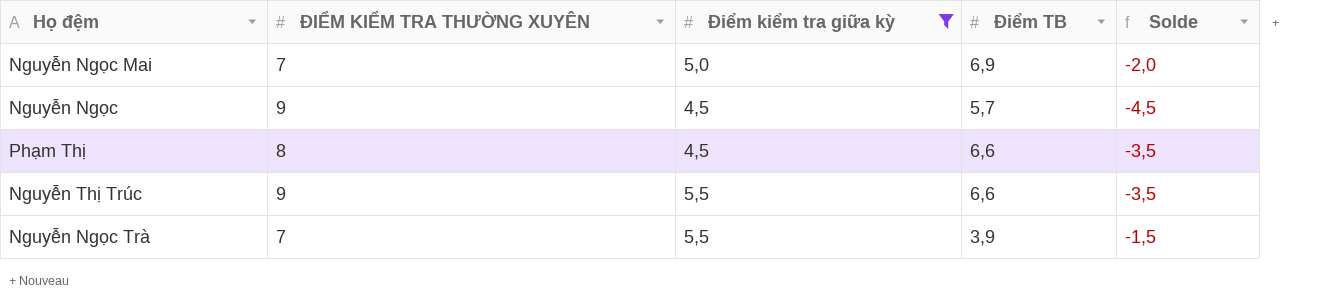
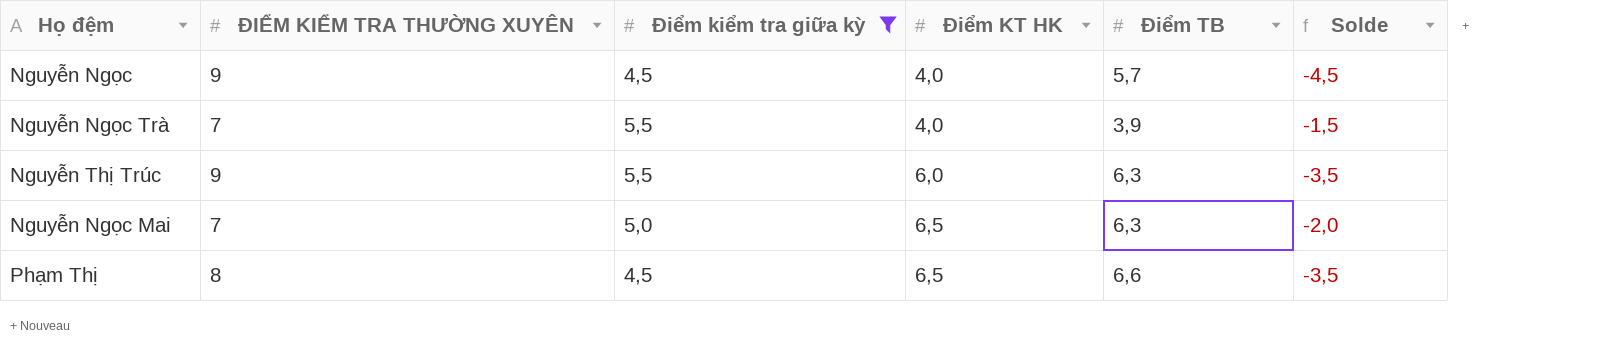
row order: none -> Điểm KT HK ascending
column Điểm KT HK | position: none -> 4
Nguyễn Thị Trúc | Điểm TB: 6,6 -> 6,3
Nguyễn Ngọc Mai | Điểm TB: 6,9 -> 6,3

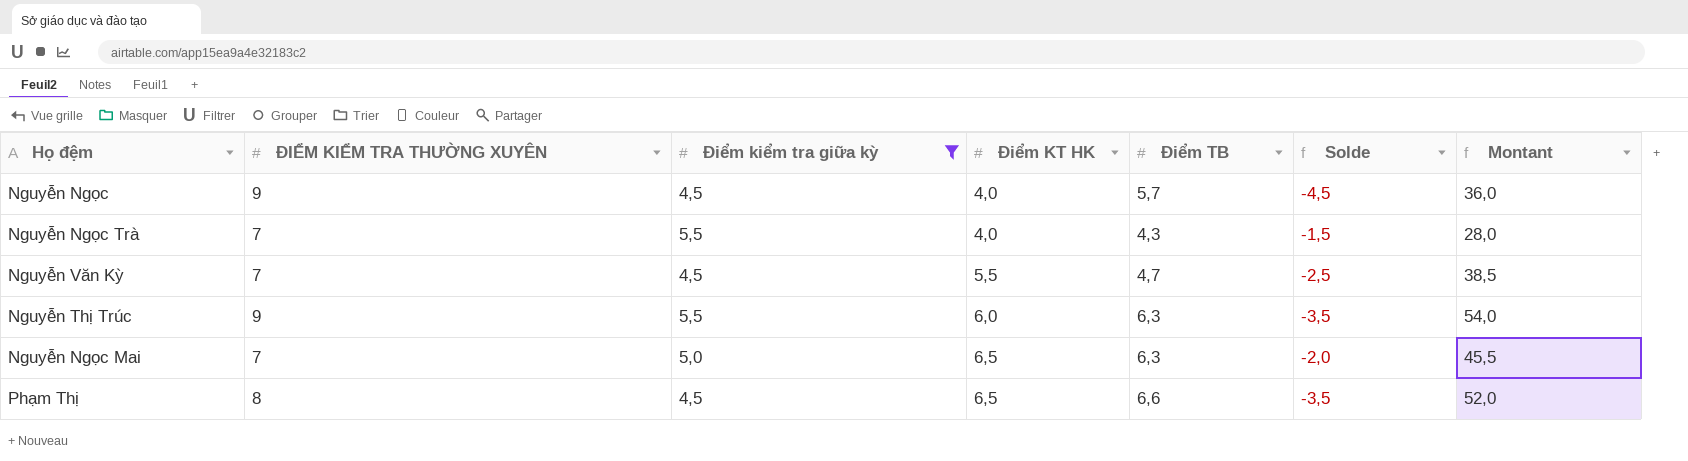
column Montant | formula: none -> [ĐIỂM KIỂM TRA THƯỜNG XUYÊN] * [Điểm KT HK]
Nguyễn Ngọc Trà | Điểm TB: 3,9 -> 4,3
row Nguyễn Văn Kỳ: none -> 7 | 4,5 | 5,5 | 4,7 | -2,5 | 38,5

